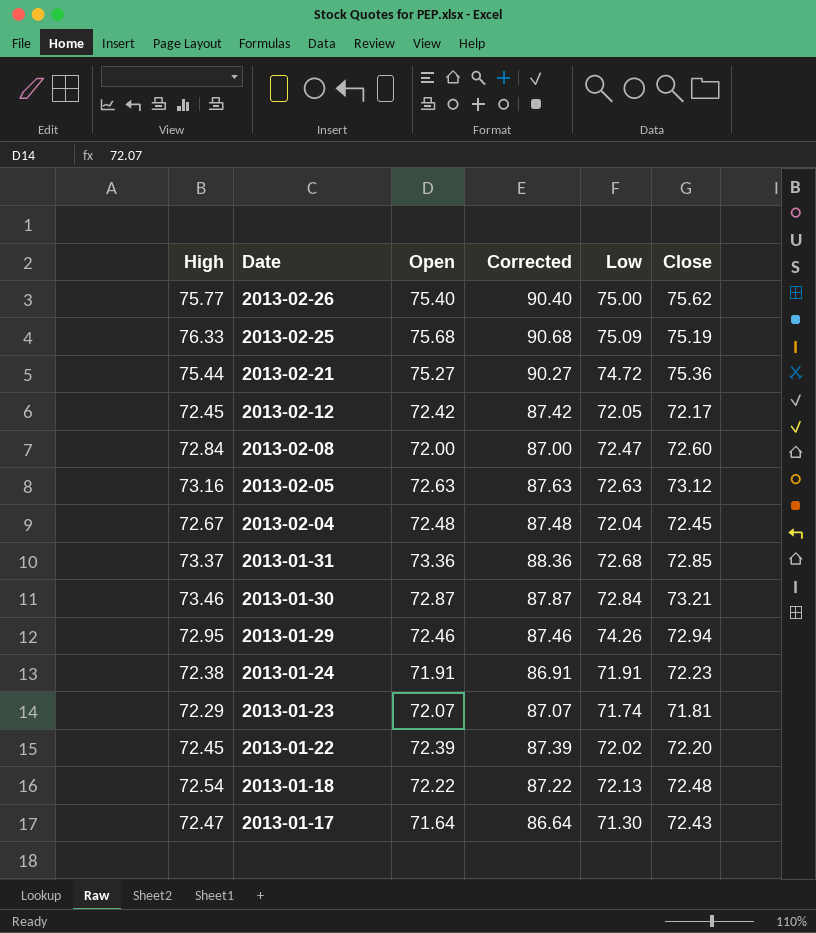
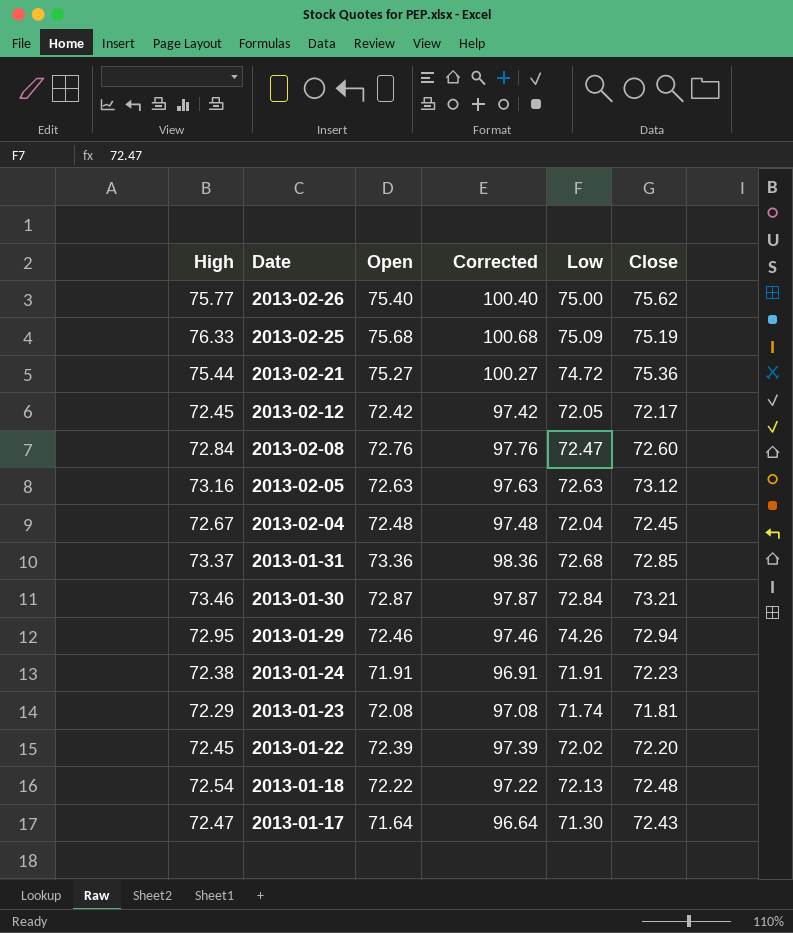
column Corrected | formula: [Open] + 15 -> [Open] + 25
2013-02-08 | Open: 72.00 -> 72.76
2013-01-23 | Open: 72.07 -> 72.08

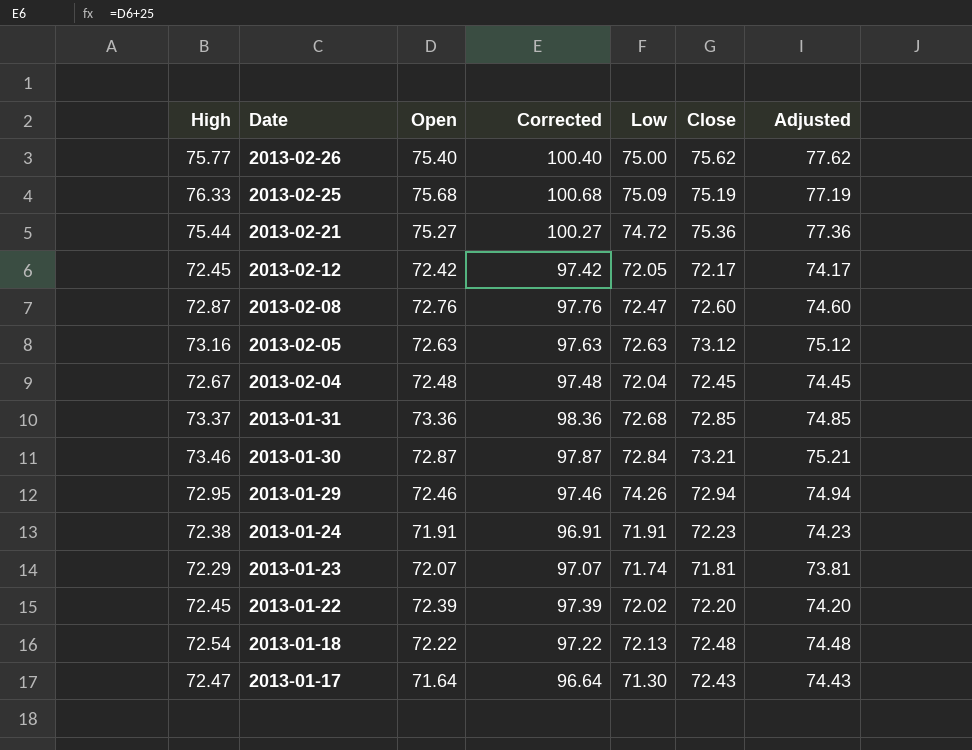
column Adjusted | formula: none -> [Close] + 2
2013-02-08 | High: 72.84 -> 72.87
2013-01-23 | Open: 72.08 -> 72.07
2013-01-23 | Corrected: 97.08 -> 97.07

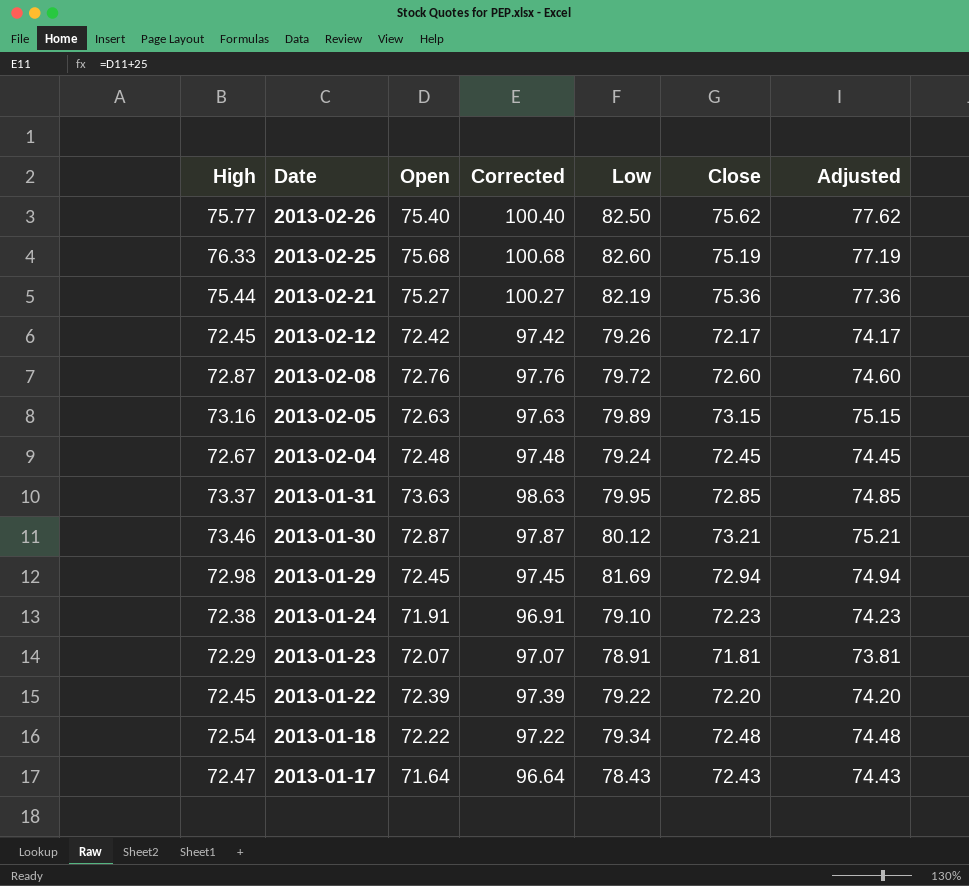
2013-02-26 | Low: 75.00 -> 82.50
2013-02-25 | Low: 75.09 -> 82.60
2013-02-21 | Low: 74.72 -> 82.19
2013-02-12 | Low: 72.05 -> 79.26
2013-02-08 | Low: 72.47 -> 79.72
2013-02-05 | Low: 72.63 -> 79.89
2013-02-05 | Close: 73.12 -> 73.15
2013-02-05 | Adjusted: 75.12 -> 75.15
2013-02-04 | Low: 72.04 -> 79.24
2013-01-31 | Open: 73.36 -> 73.63
2013-01-31 | Corrected: 98.36 -> 98.63
2013-01-31 | Low: 72.68 -> 79.95
2013-01-30 | Low: 72.84 -> 80.12
2013-01-29 | High: 72.95 -> 72.98
2013-01-29 | Open: 72.46 -> 72.45
2013-01-29 | Corrected: 97.46 -> 97.45
2013-01-29 | Low: 74.26 -> 81.69
2013-01-24 | Low: 71.91 -> 79.10
2013-01-23 | Low: 71.74 -> 78.91
2013-01-22 | Low: 72.02 -> 79.22
2013-01-18 | Low: 72.13 -> 79.34
2013-01-17 | Low: 71.30 -> 78.43

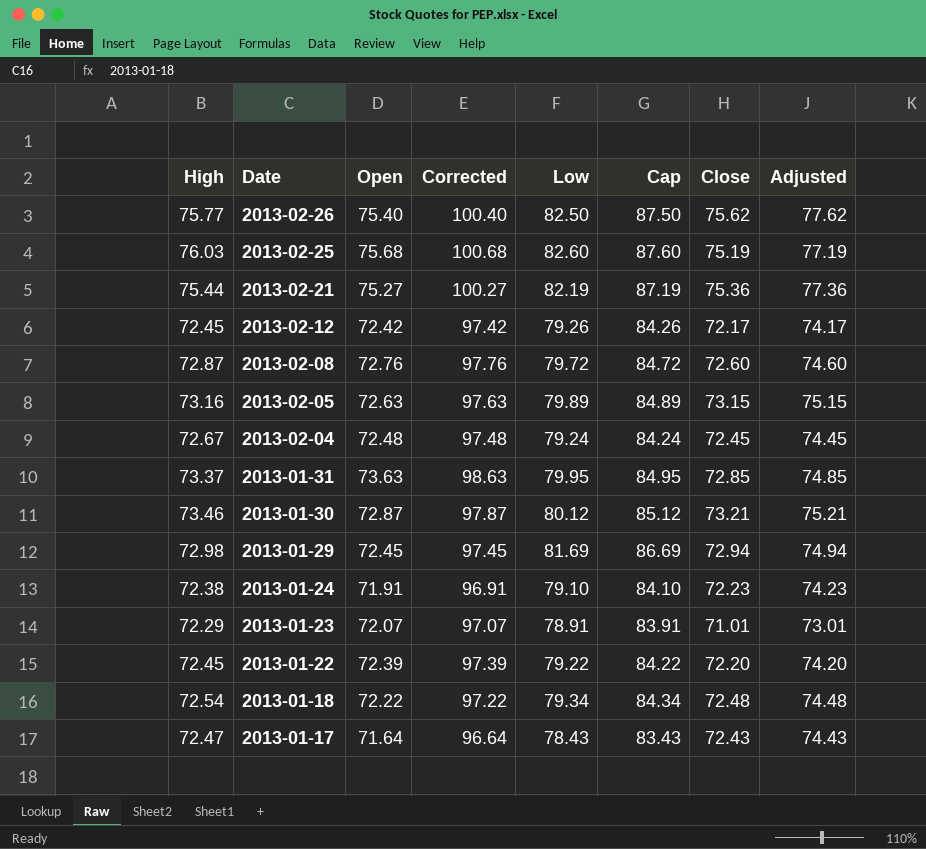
column Cap | formula: none -> [Low] + 5
2013-02-25 | High: 76.33 -> 76.03
2013-01-23 | Close: 71.81 -> 71.01
2013-01-23 | Adjusted: 73.81 -> 73.01

